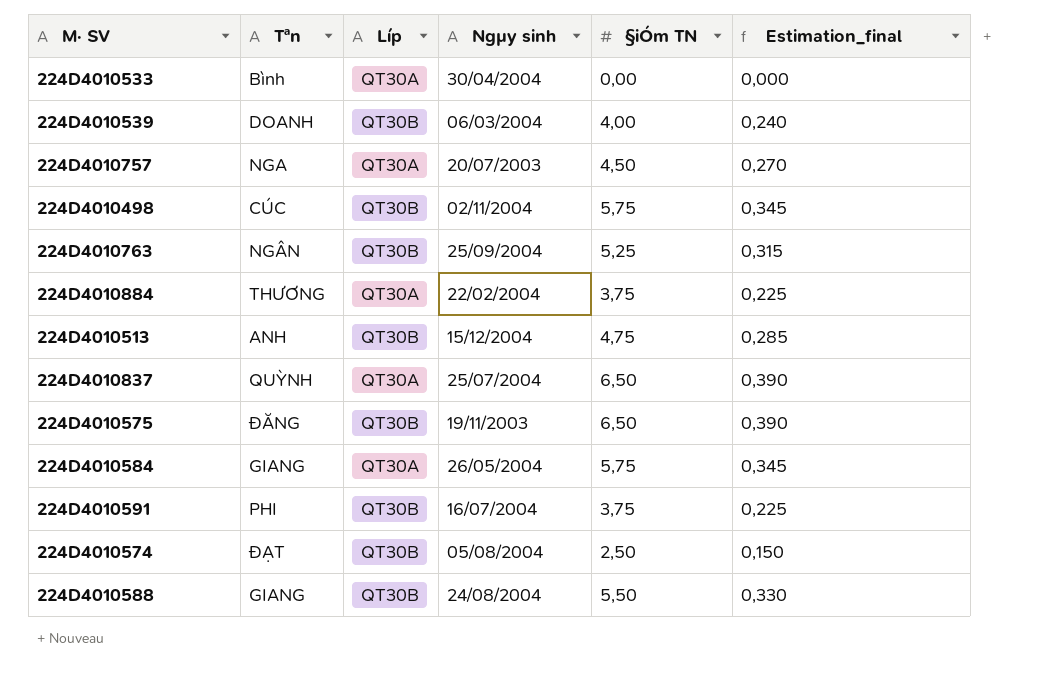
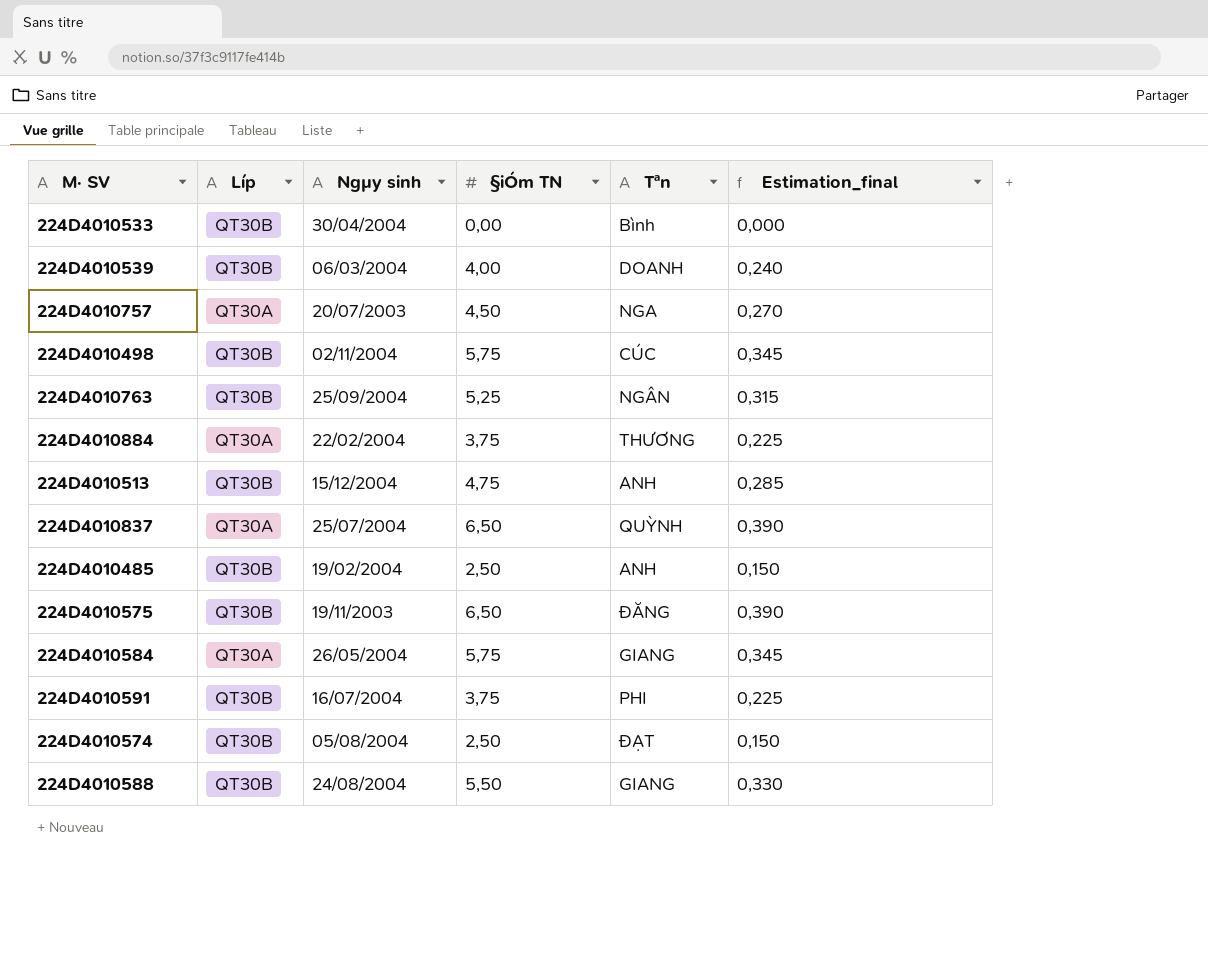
column Tªn | position: 2 -> 5
224D4010533 | Líp: QT30A -> QT30B
row 224D4010485: none -> QT30B | 19/02/2004 | 2,50 | ANH | 0,150

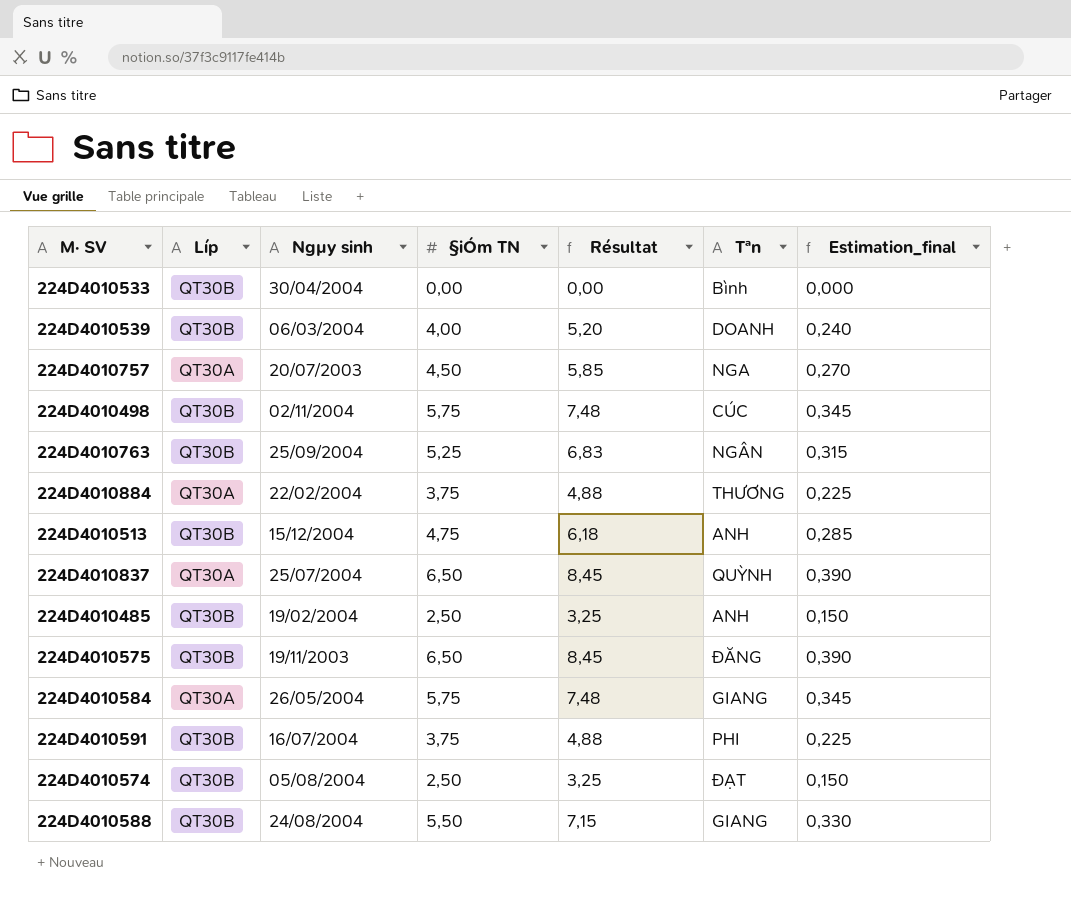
column Résultat | formula: none -> [§iÓm TN] * 1,3

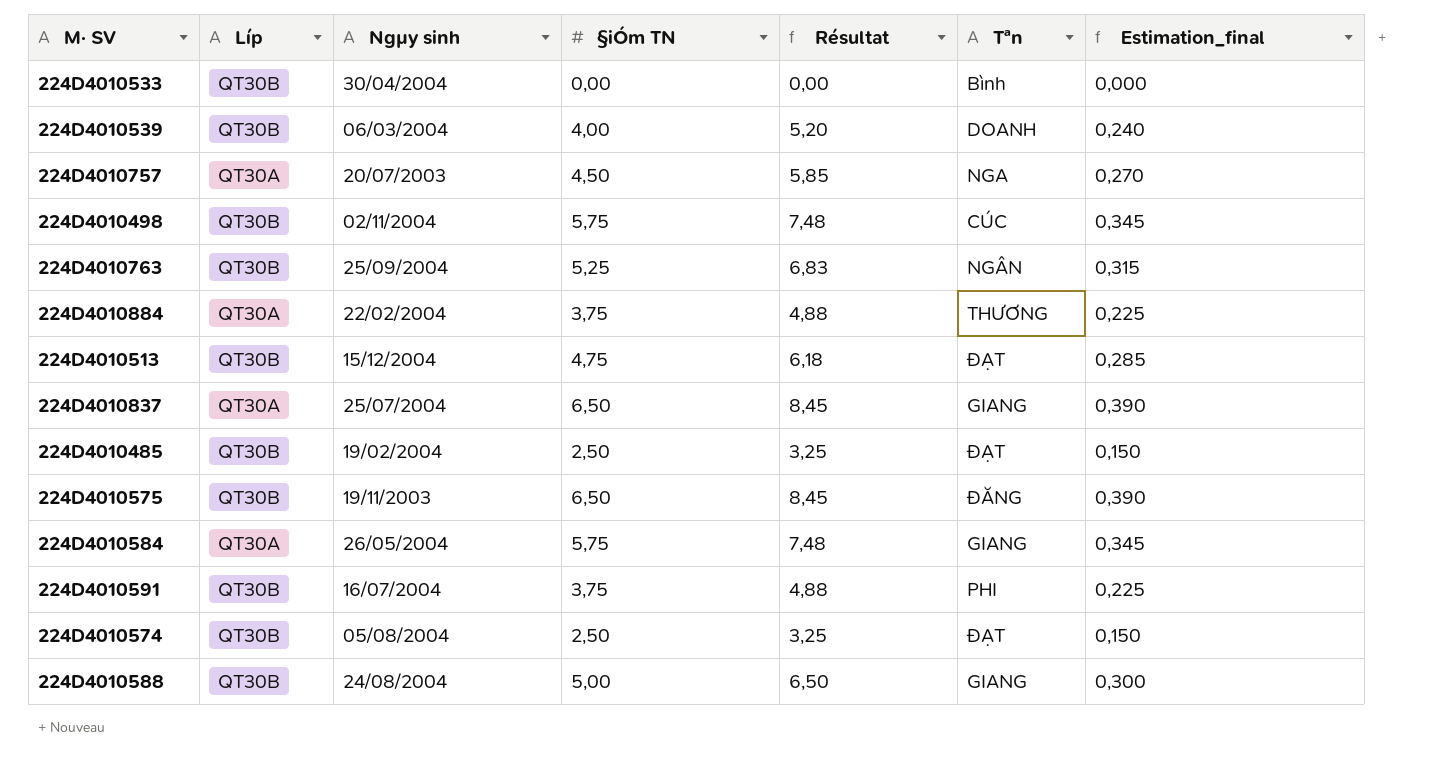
224D4010513 | Tªn: ANH -> ĐẠT
224D4010837 | Tªn: QUỲNH -> GIANG
224D4010485 | Tªn: ANH -> ĐẠT
224D4010588 | §iÓm TN: 5,50 -> 5,00
224D4010588 | Résultat: 7,15 -> 6,50
224D4010588 | Estimation_final: 0,330 -> 0,300

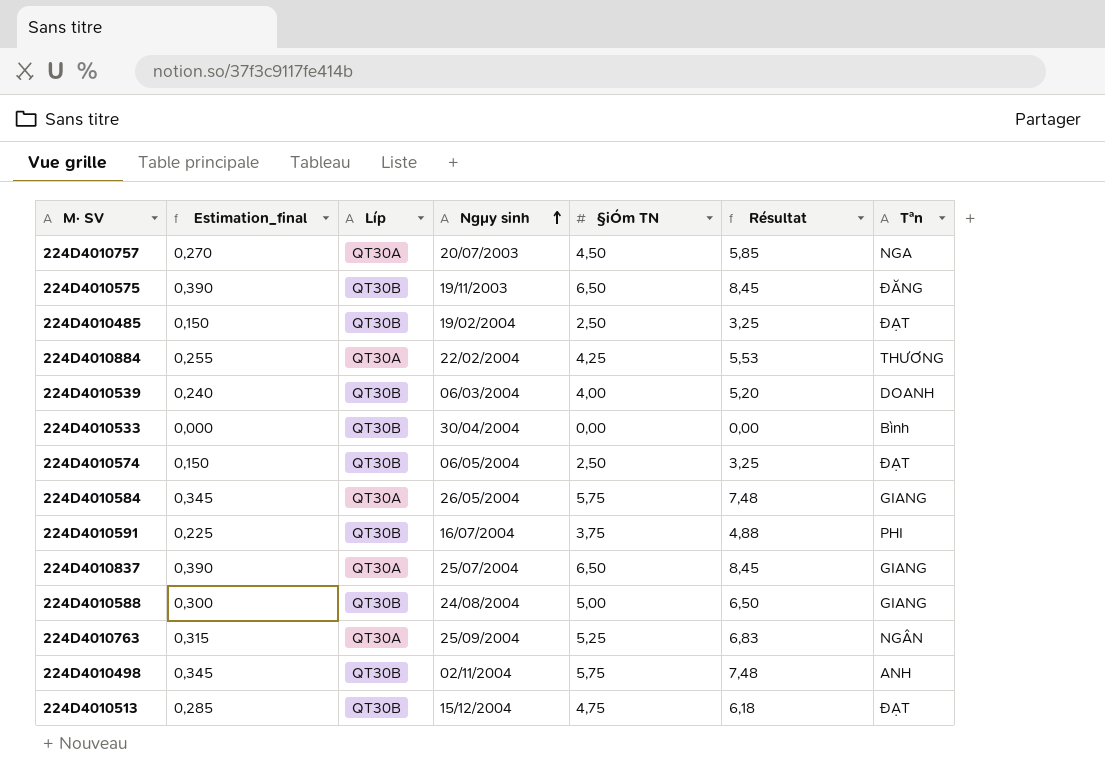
row order: none -> Ngµy sinh ascending
column Estimation_final | position: 7 -> 2
224D4010884 | Estimation_final: 0,225 -> 0,255
224D4010884 | §iÓm TN: 3,75 -> 4,25
224D4010884 | Résultat: 4,88 -> 5,53
224D4010574 | Ngµy sinh: 05/08/2004 -> 06/05/2004
224D4010763 | Líp: QT30B -> QT30A
224D4010498 | Tªn: CÚC -> ANH

